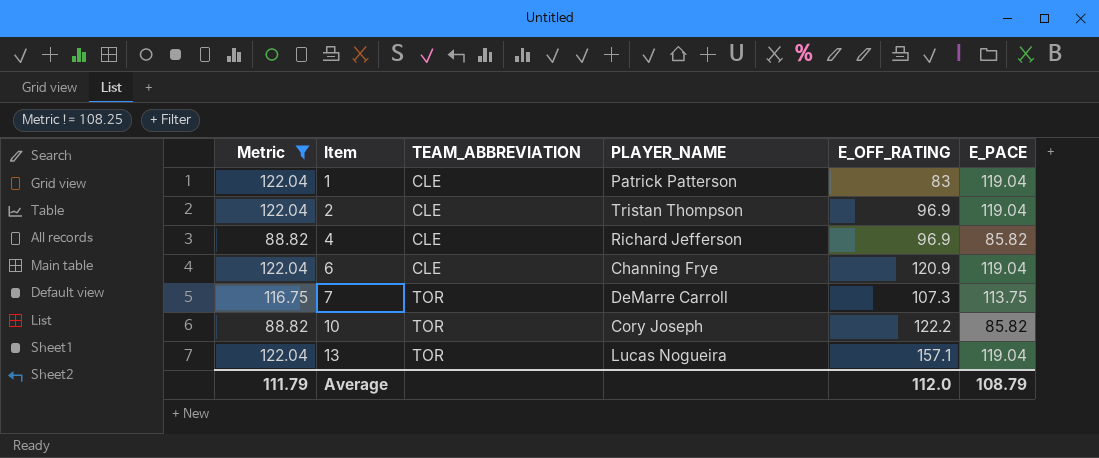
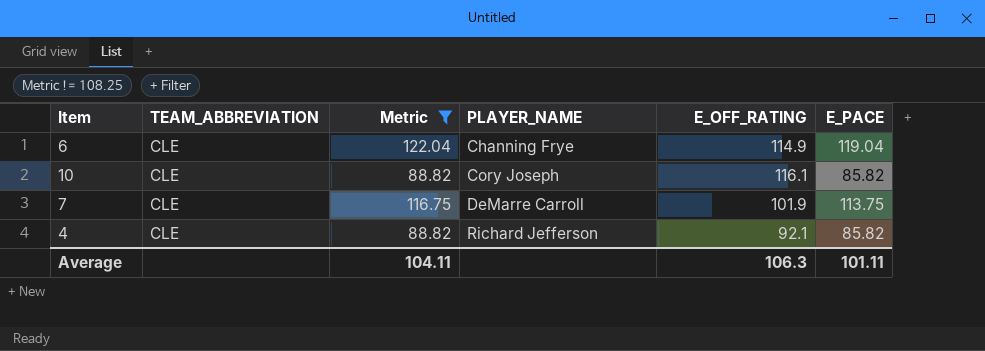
row order: Item ascending -> PLAYER_NAME ascending
column Metric | position: 1 -> 3
row 1: 122.04 | CLE | Patrick Patterson | 83 | 119.04 -> none
row 2: 122.04 | CLE | Tristan Thompson | 96.9 | 119.04 -> none
row 13: 122.04 | TOR | Lucas Nogueira | 157.1 | 119.04 -> none
6 | E_OFF_RATING: 120.9 -> 114.9
10 | TEAM_ABBREVIATION: TOR -> CLE
10 | E_OFF_RATING: 122.2 -> 116.1
7 | TEAM_ABBREVIATION: TOR -> CLE
7 | E_OFF_RATING: 107.3 -> 101.9
4 | E_OFF_RATING: 96.9 -> 92.1
Average | Metric: 111.79 -> 104.11
Average | E_OFF_RATING: 112.0 -> 106.3
Average | E_PACE: 108.79 -> 101.11

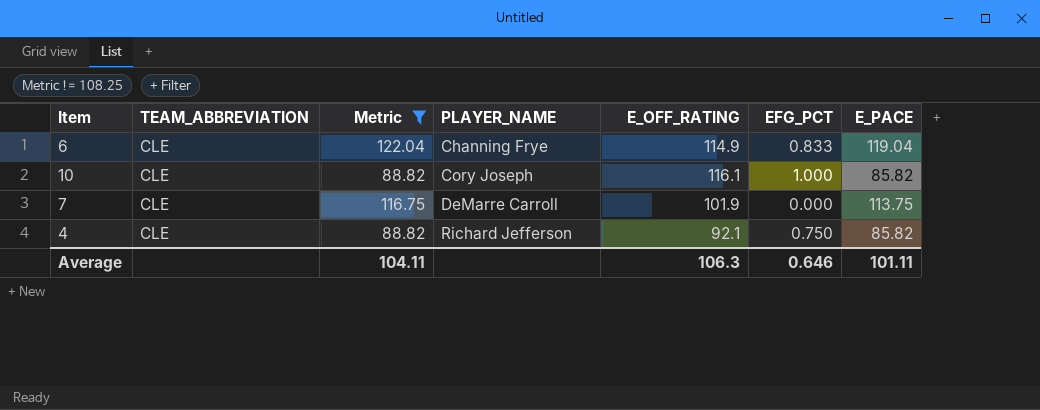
column EFG_PCT | position: none -> 6

